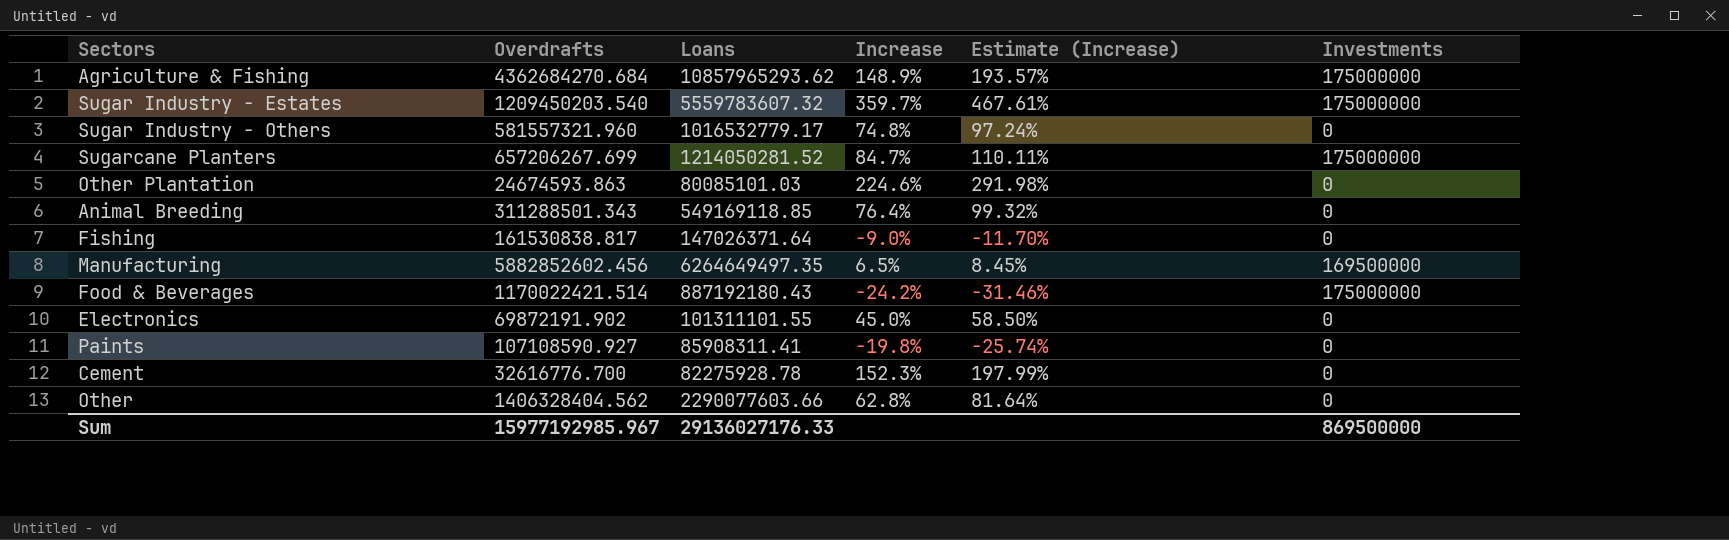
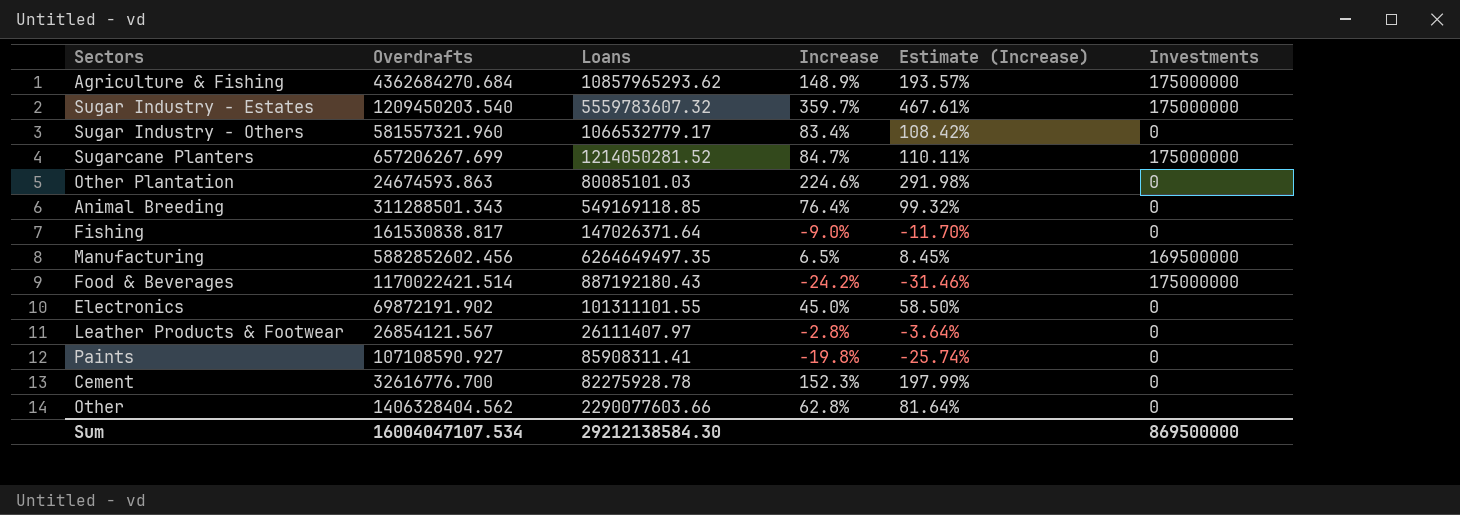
Sugar Industry - Others | Loans: 1016532779.17 -> 1066532779.17
Sugar Industry - Others | Increase: 74.8% -> 83.4%
Sugar Industry - Others | Estimate (Increase): 97.24% -> 108.42%
row Leather Products & Footwear: none -> 26854121.567 | 26111407.97 | -2.8% | -3.64% | 0
Sum | Overdrafts: 15977192985.967 -> 16004047107.534
Sum | Loans: 29136027176.33 -> 29212138584.30

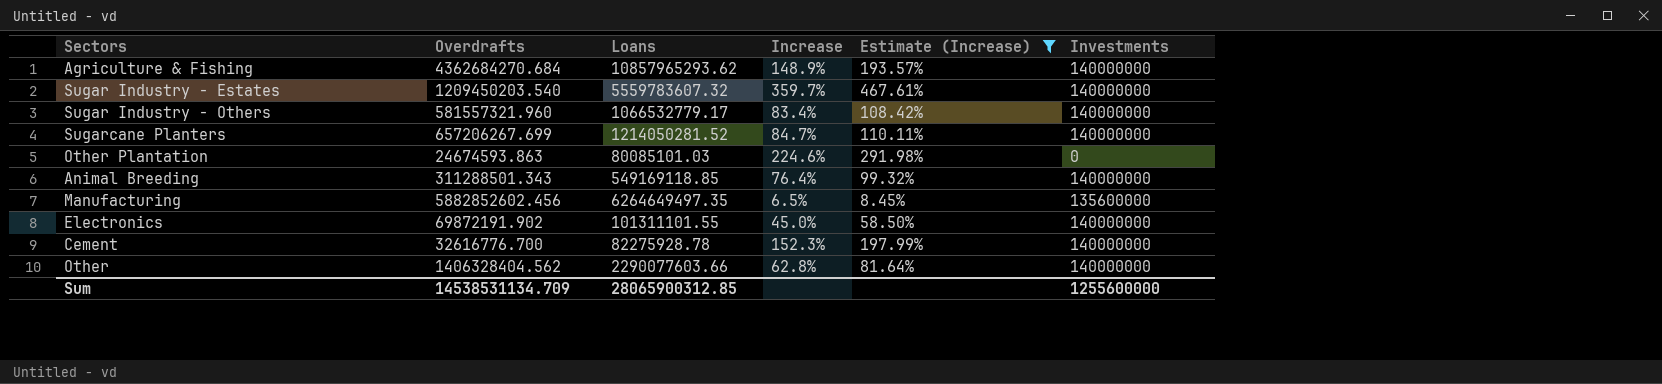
filter: none -> Estimate (Increase) >= 8.45%
Agriculture & Fishing | Investments: 175000000 -> 140000000
Sugar Industry - Estates | Investments: 175000000 -> 140000000
Sugar Industry - Others | Investments: 0 -> 140000000
Sugarcane Planters | Investments: 175000000 -> 140000000
Animal Breeding | Investments: 0 -> 140000000
Manufacturing | Investments: 169500000 -> 135600000
Electronics | Investments: 0 -> 140000000
Cement | Investments: 0 -> 140000000
Other | Investments: 0 -> 140000000
Sum | Overdrafts: 16004047107.534 -> 14538531134.709
Sum | Loans: 29212138584.30 -> 28065900312.85
Sum | Investments: 869500000 -> 1255600000

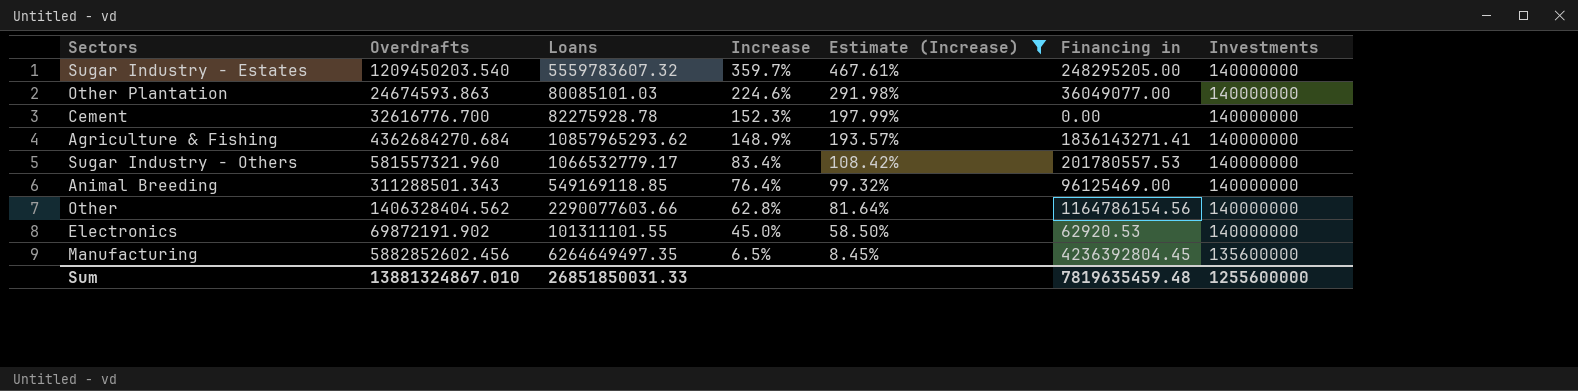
row order: none -> Increase descending
column Financing in | position: none -> 6
row Sugarcane Planters: 657206267.699 | 1214050281.52 | 84.7% | 110.11% | 140000000 -> none
Other Plantation | Investments: 0 -> 140000000
Sum | Overdrafts: 14538531134.709 -> 13881324867.010
Sum | Loans: 28065900312.85 -> 26851850031.33

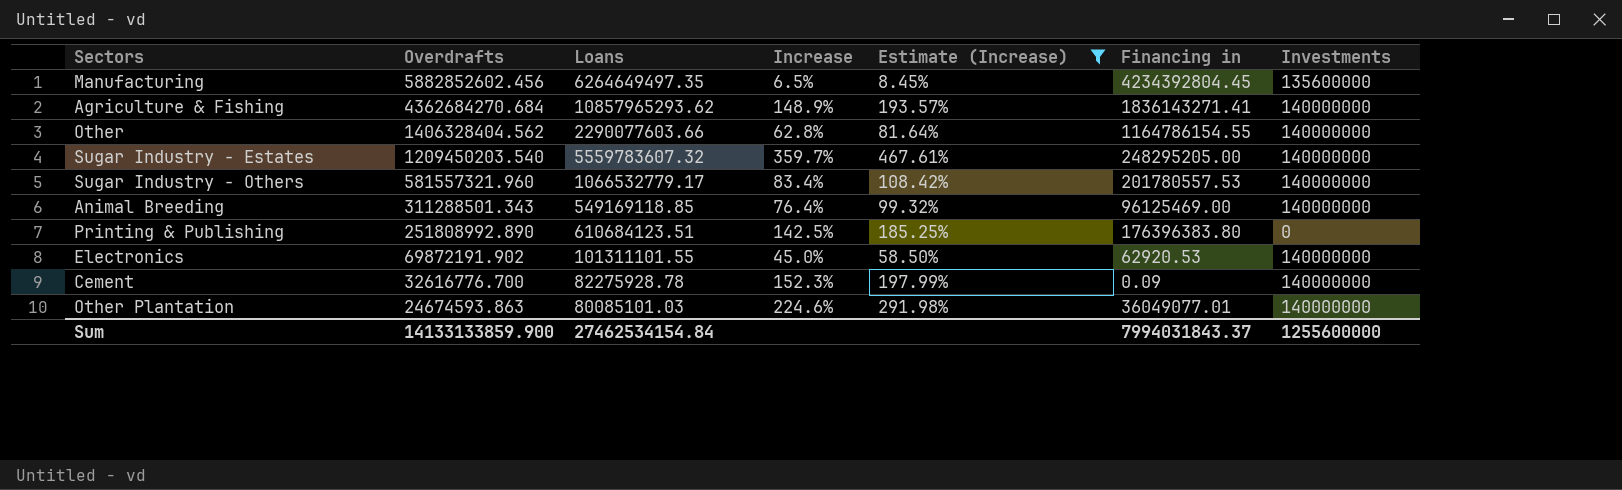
row order: Increase descending -> Overdrafts descending
Manufacturing | Financing in: 4236392804.45 -> 4234392804.45
Other | Financing in: 1164786154.56 -> 1164786154.55
row Printing & Publishing: none -> 251808992.890 | 610684123.51 | 142.5% | 185.25% | 176396383.80 | 0
Cement | Financing in: 0.00 -> 0.09
Other Plantation | Financing in: 36049077.00 -> 36049077.01
Sum | Overdrafts: 13881324867.010 -> 14133133859.900
Sum | Loans: 26851850031.33 -> 27462534154.84
Sum | Financing in: 7819635459.48 -> 7994031843.37

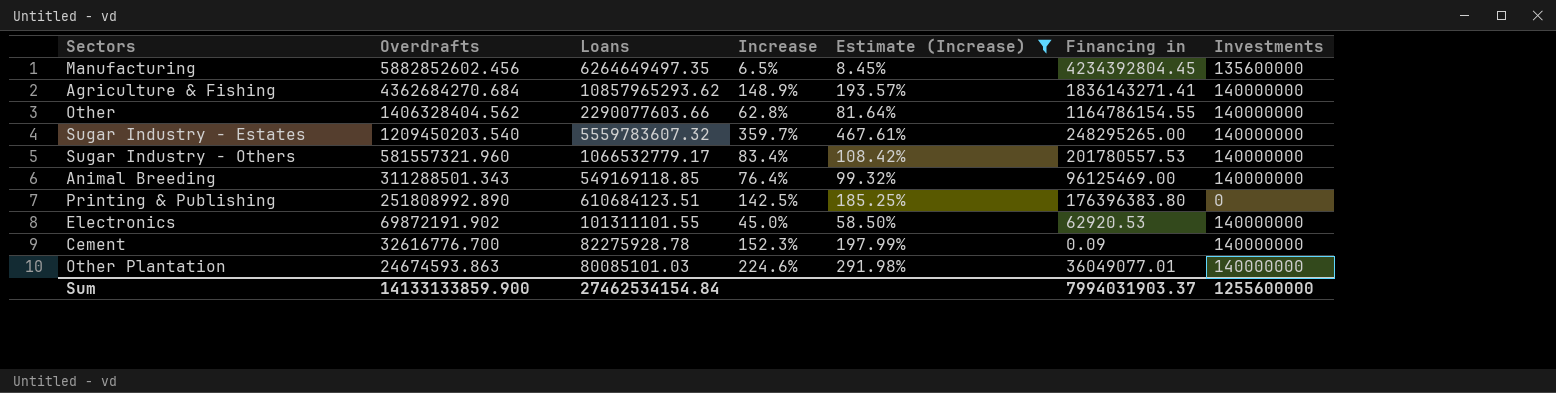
Sugar Industry - Estates | Financing in: 248295205.00 -> 248295265.00
Sum | Financing in: 7994031843.37 -> 7994031903.37

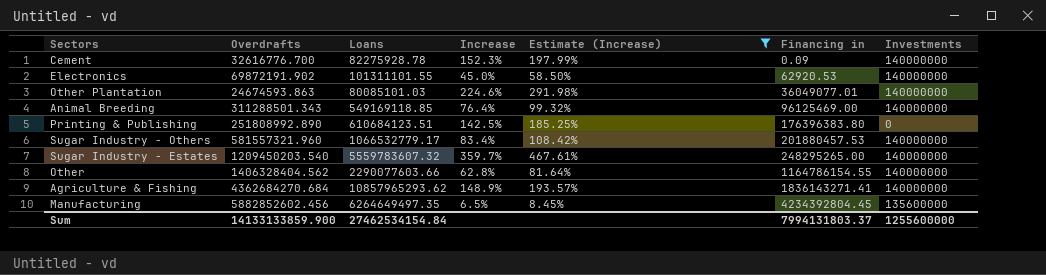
row order: Overdrafts descending -> Financing in ascending
Sugar Industry - Others | Financing in: 201780557.53 -> 201880457.53
Sum | Financing in: 7994031903.37 -> 7994131803.37

